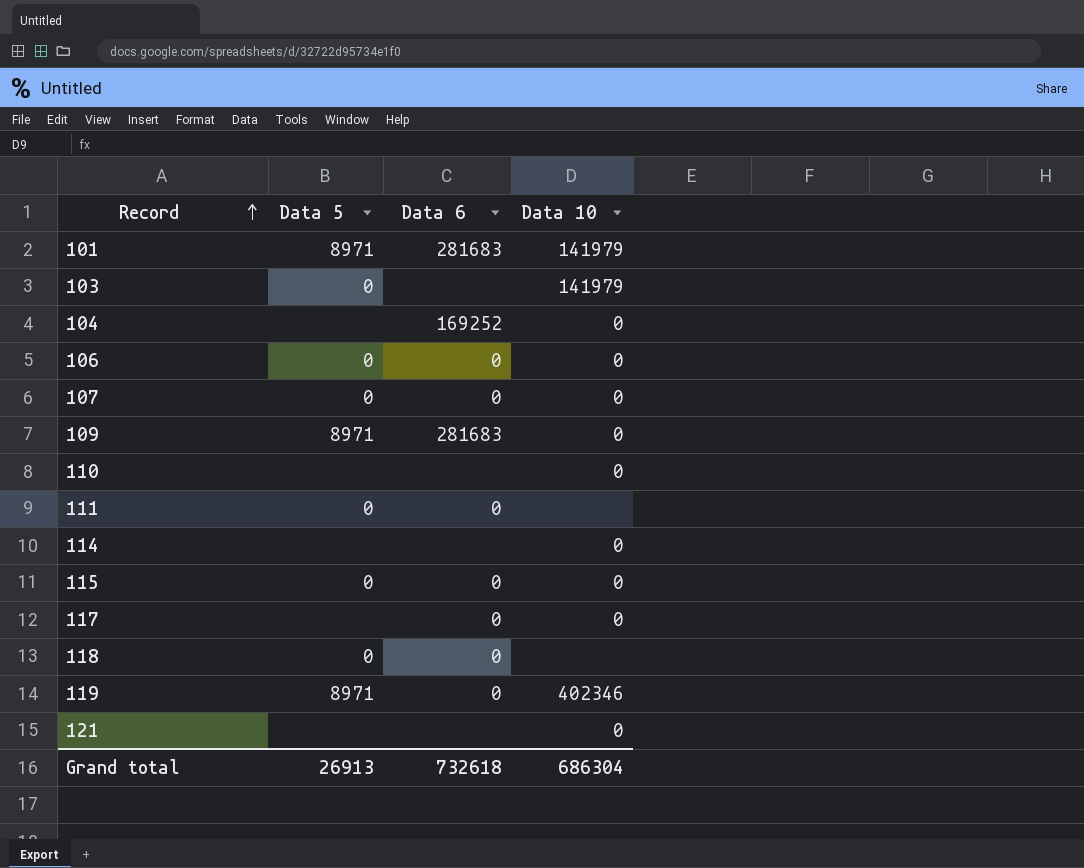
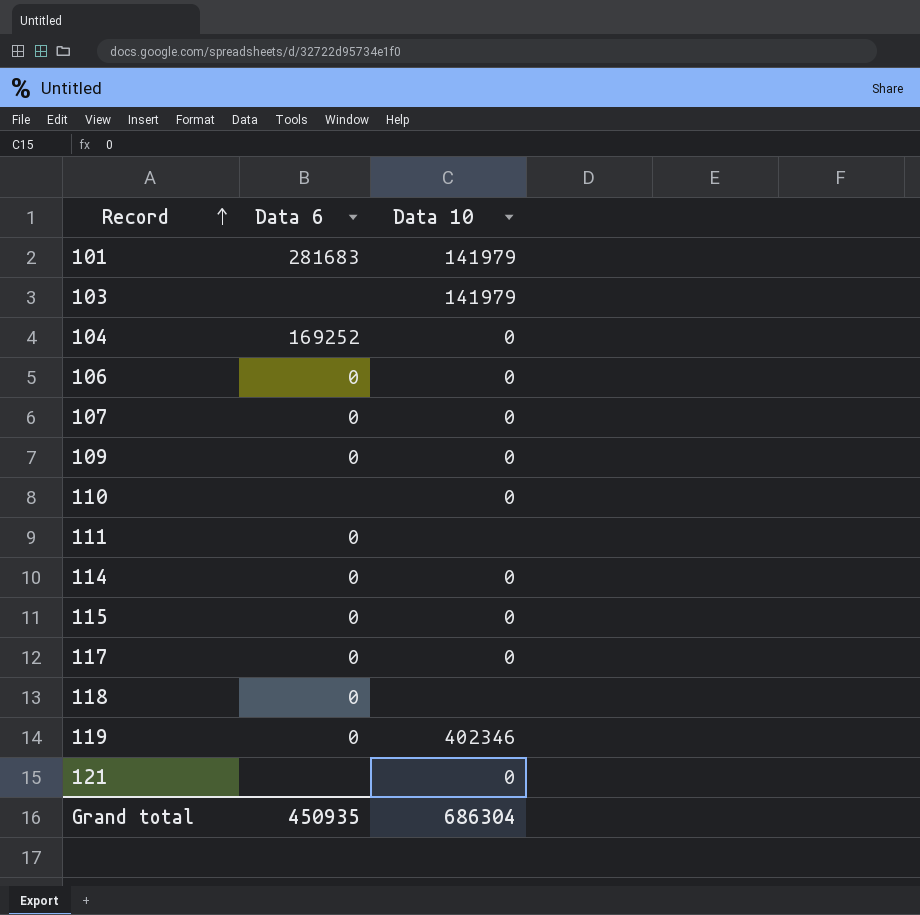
column Data 5 | position: 2 -> none
109 | Data 6: 281683 -> 0
114 | Data 6: none -> 0
Grand total | Data 6: 732618 -> 450935

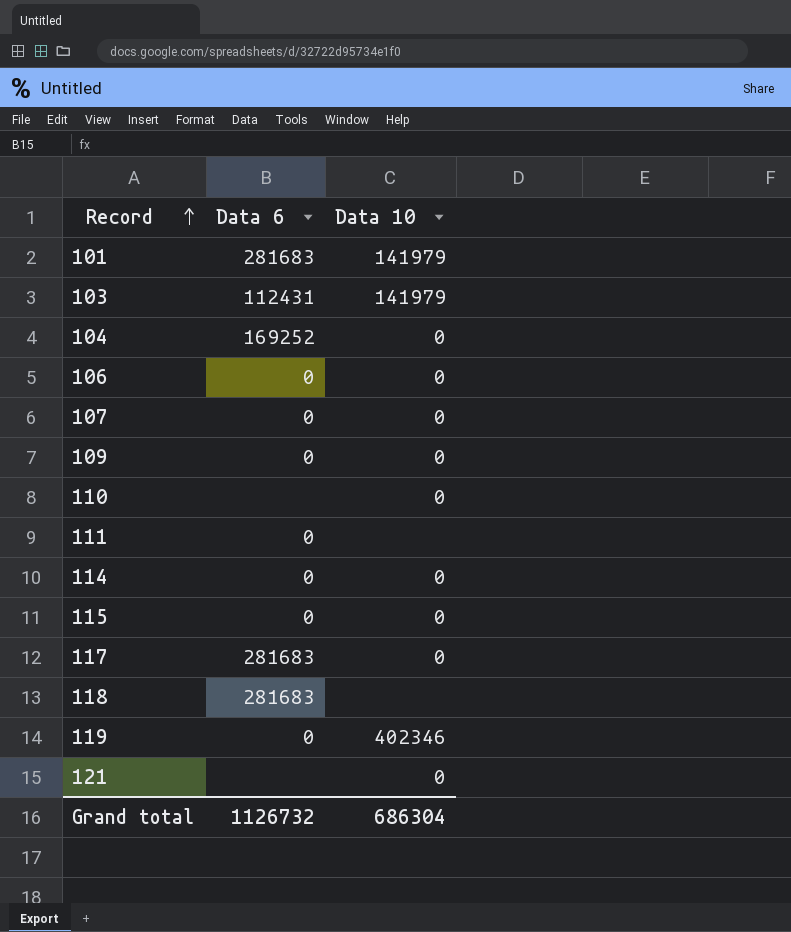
103 | Data 6: none -> 112431
117 | Data 6: 0 -> 281683
118 | Data 6: 0 -> 281683
Grand total | Data 6: 450935 -> 1126732

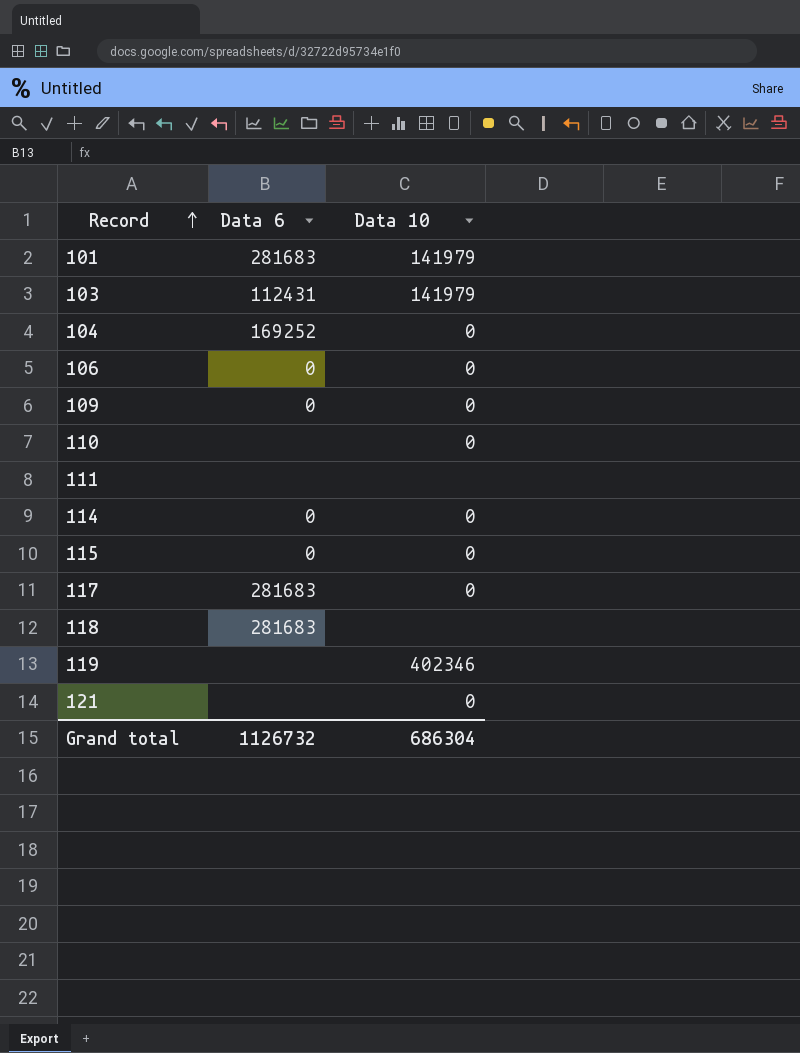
row 107: 0 | 0 -> none
111 | Data 6: 0 -> none
119 | Data 6: 0 -> none

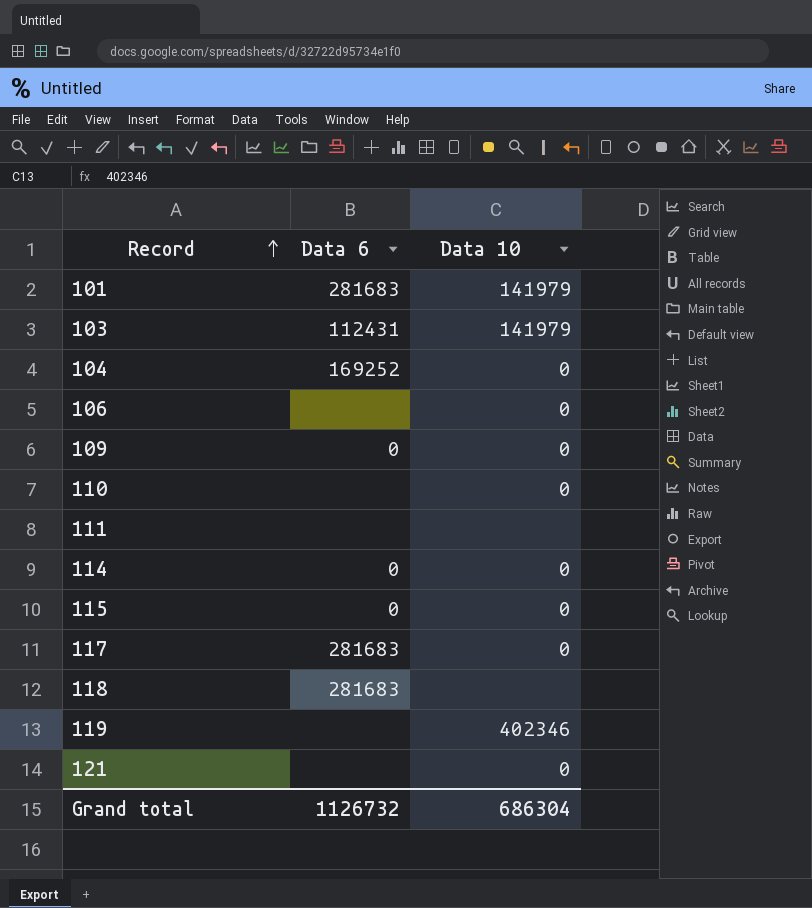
106 | Data 6: 0 -> none

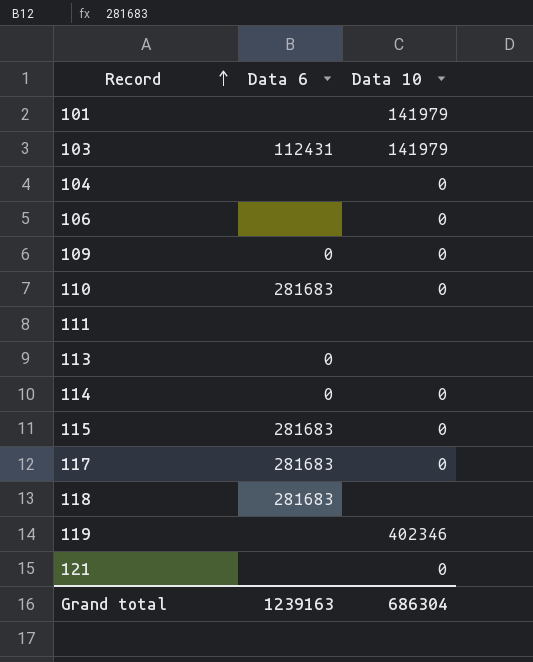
101 | Data 6: 281683 -> none
104 | Data 6: 169252 -> none
110 | Data 6: none -> 281683
row 113: none -> 0 | none
115 | Data 6: 0 -> 281683
Grand total | Data 6: 1126732 -> 1239163

